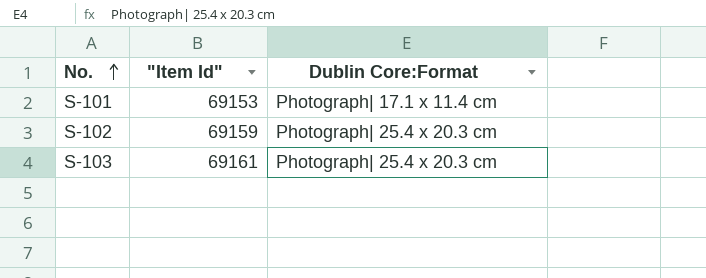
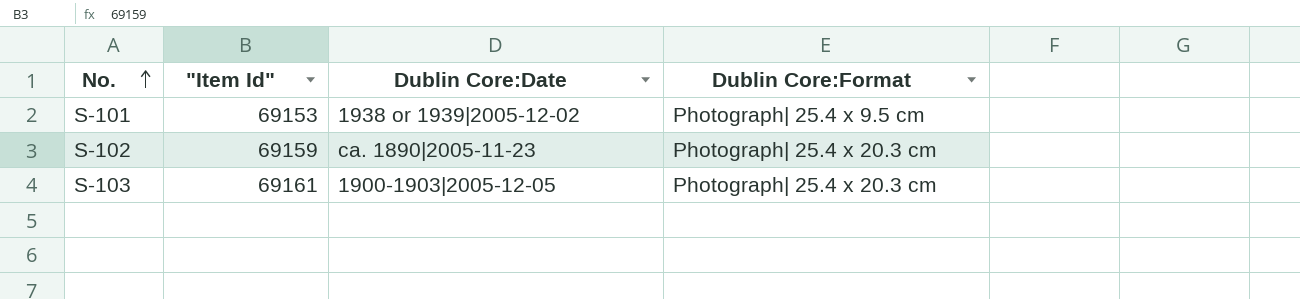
column Dublin Core:Date | position: none -> 3
S-101 | Dublin Core:Format: Photograph| 17.1 x 11.4 cm -> Photograph| 25.4 x 9.5 cm

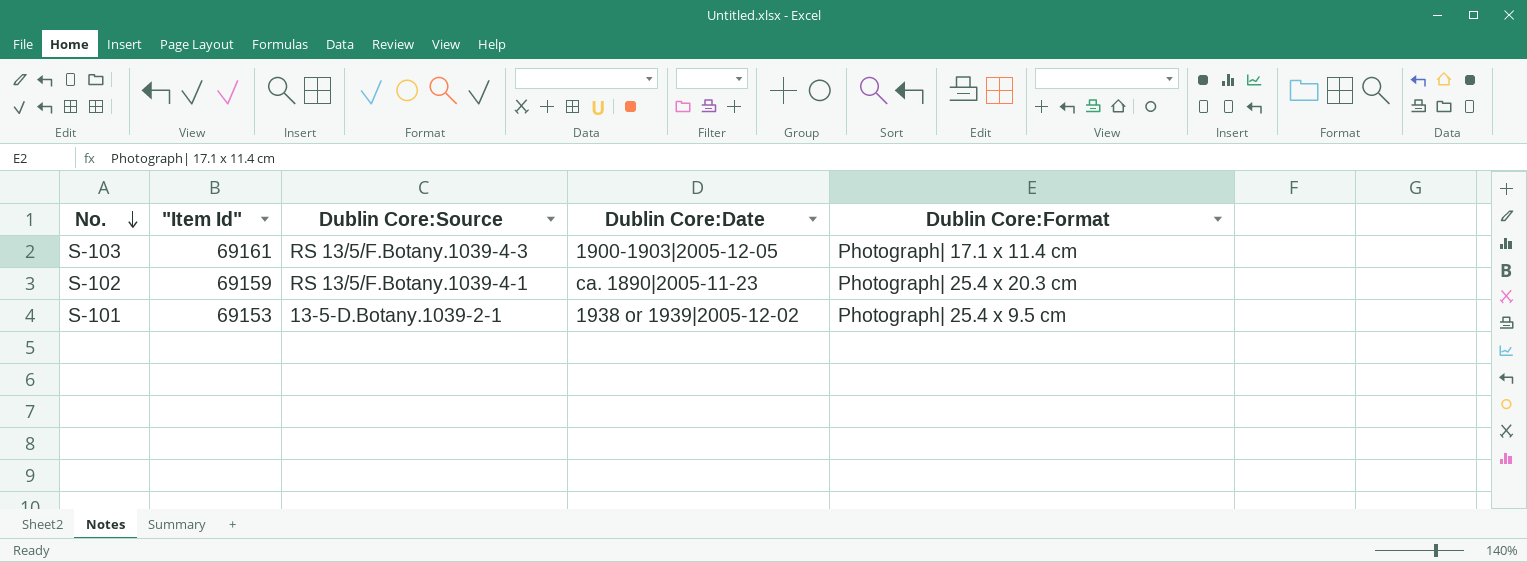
row order: No. ascending -> No. descending
column Dublin Core:Source | position: none -> 3
S-103 | Dublin Core:Format: Photograph| 25.4 x 20.3 cm -> Photograph| 17.1 x 11.4 cm

